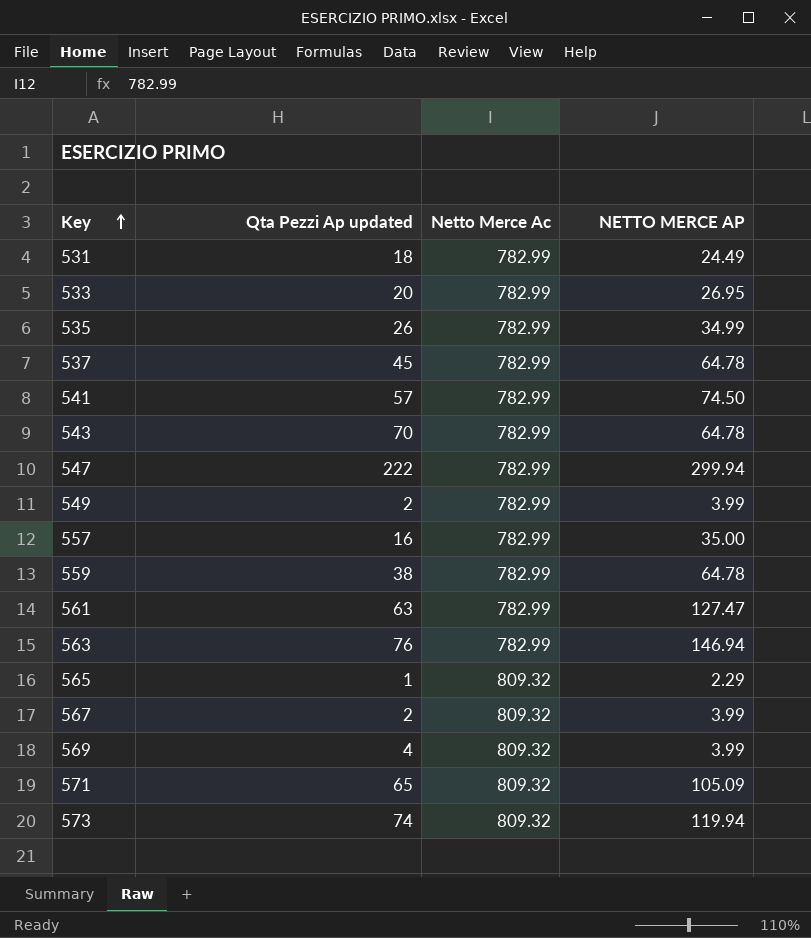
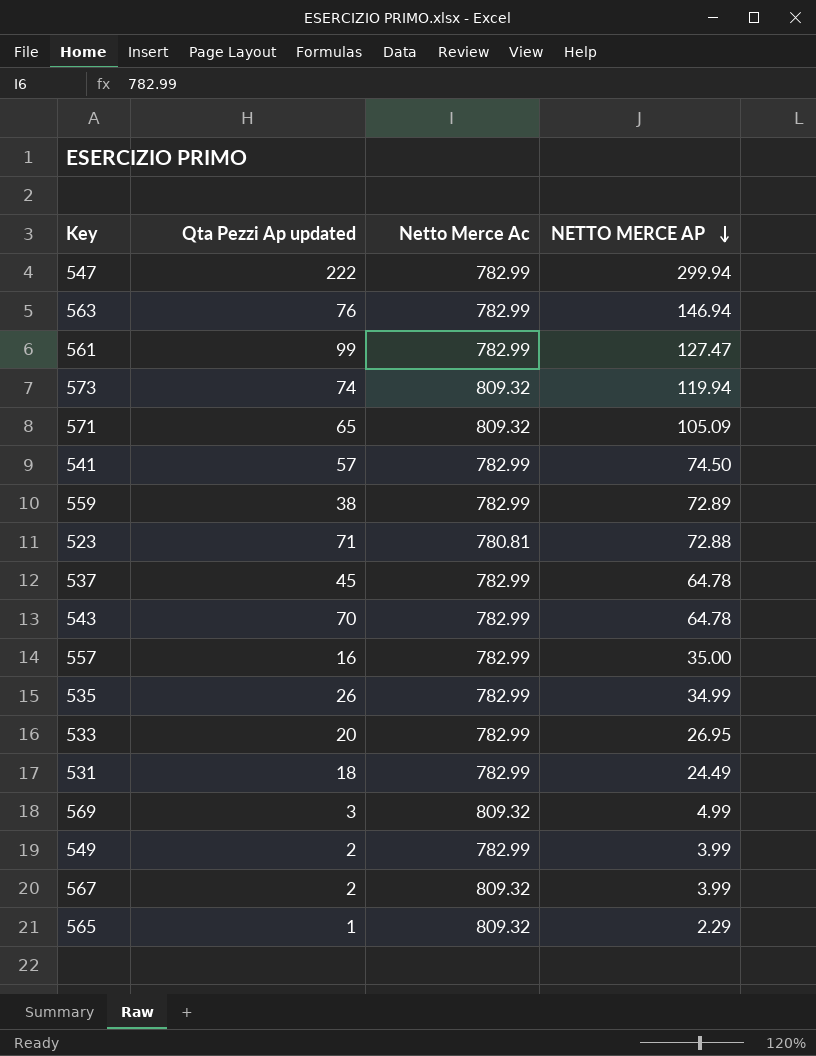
row order: Key ascending -> NETTO MERCE AP descending
561 | Qta Pezzi Ap updated: 63 -> 99
559 | NETTO MERCE AP: 64.78 -> 72.89
row 523: none -> 71 | 780.81 | 72.88
569 | Qta Pezzi Ap updated: 4 -> 3
569 | NETTO MERCE AP: 3.99 -> 4.99

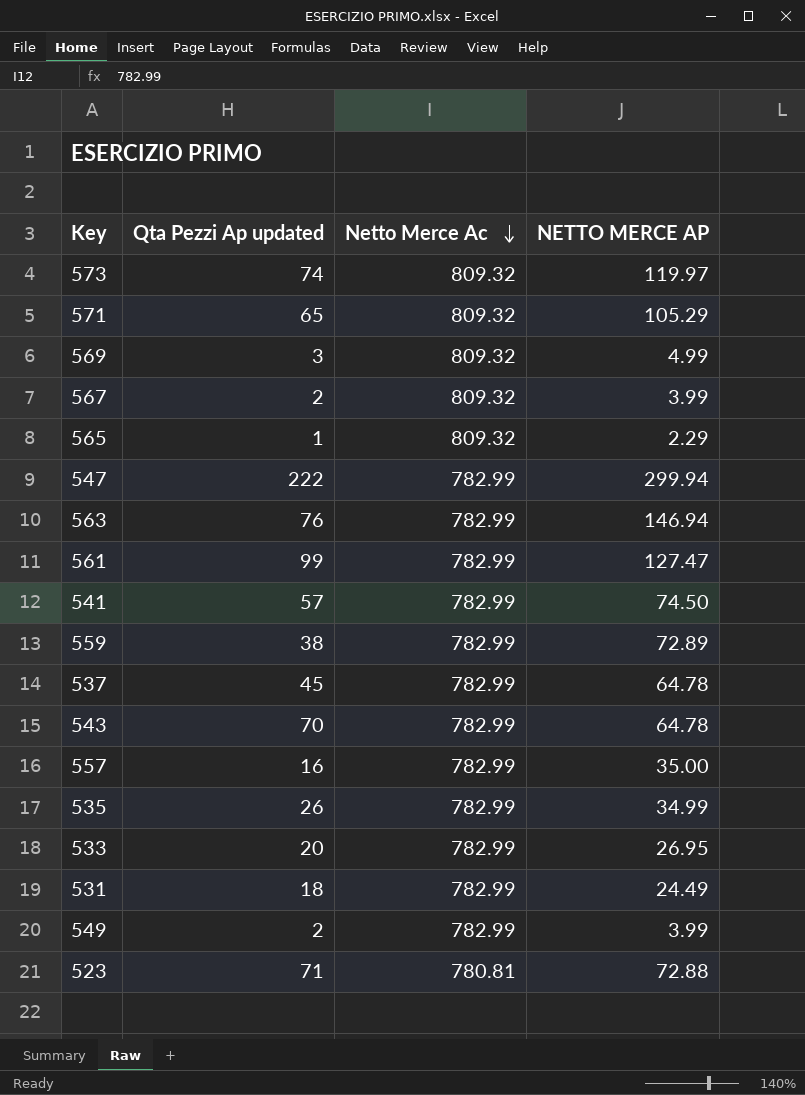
row order: NETTO MERCE AP descending -> Netto Merce Ac descending
573 | NETTO MERCE AP: 119.94 -> 119.97
571 | NETTO MERCE AP: 105.09 -> 105.29

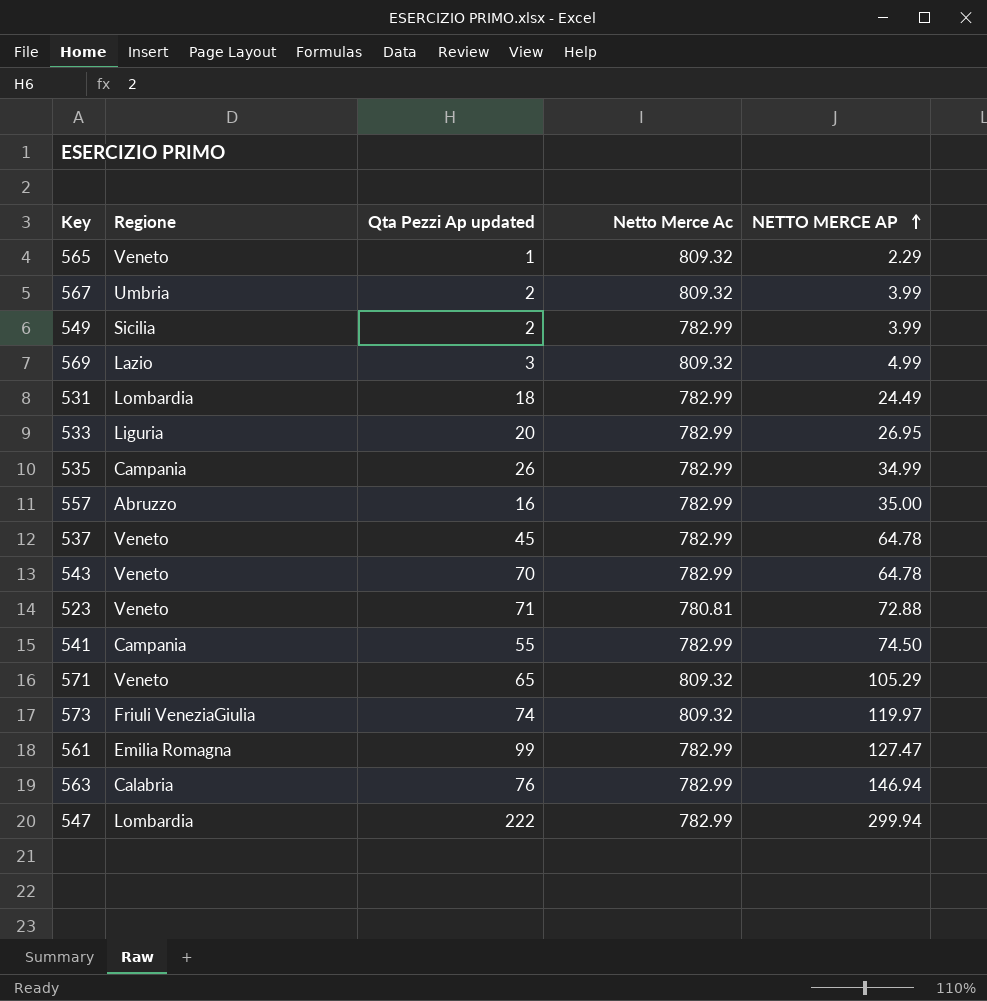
row order: Netto Merce Ac descending -> NETTO MERCE AP ascending
column Regione | position: none -> 2
row 559: 38 | 782.99 | 72.89 -> none
541 | Qta Pezzi Ap updated: 57 -> 55

